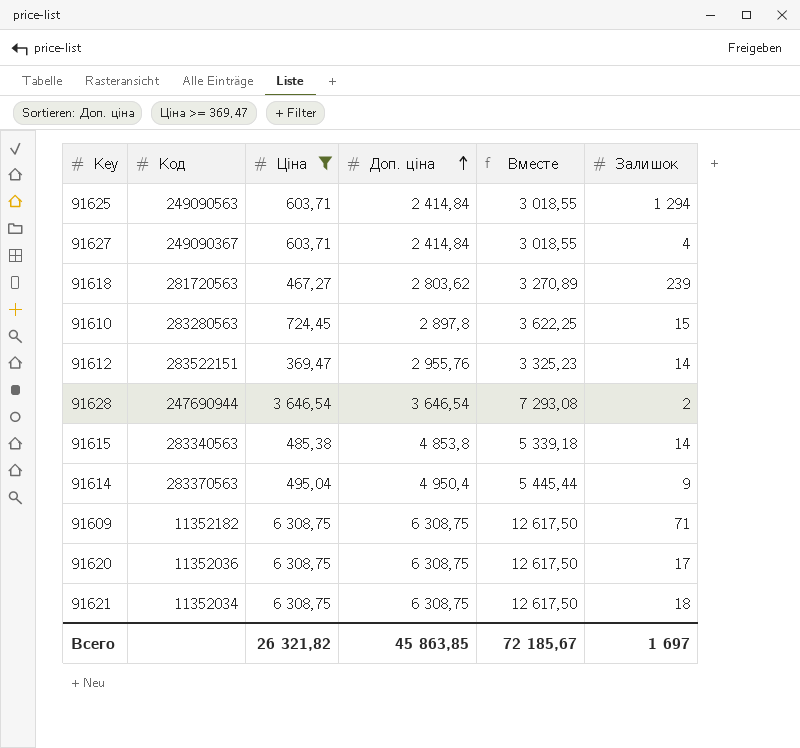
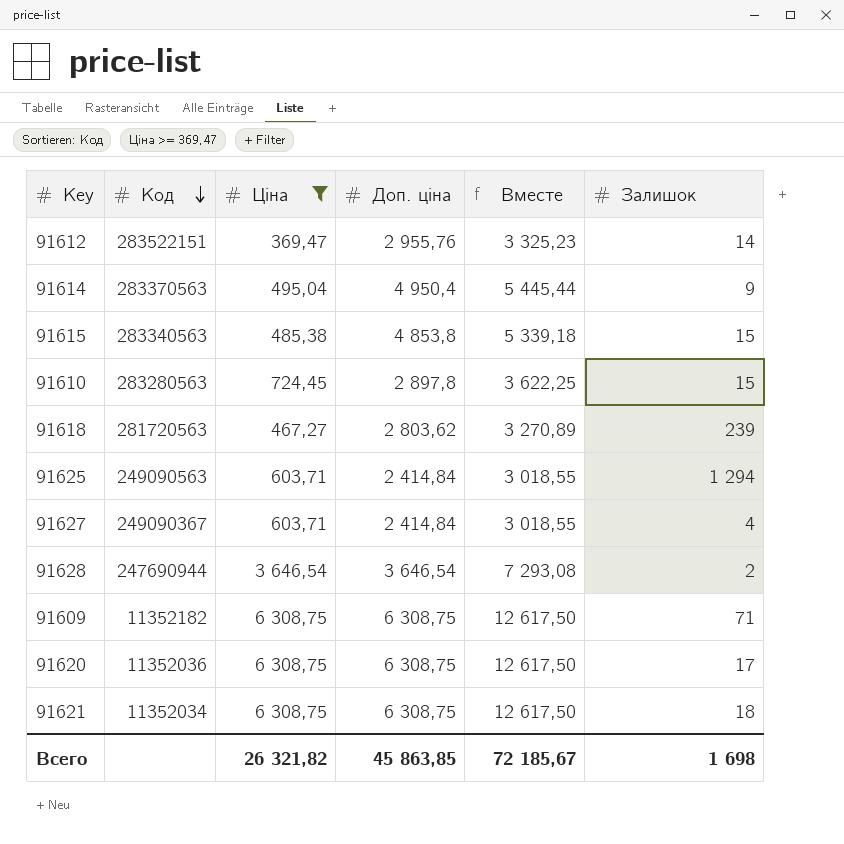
row order: Доп. ціна ascending -> Код descending
91615 | Залишок: 14 -> 15
Всего | Залишок: 1 697 -> 1 698

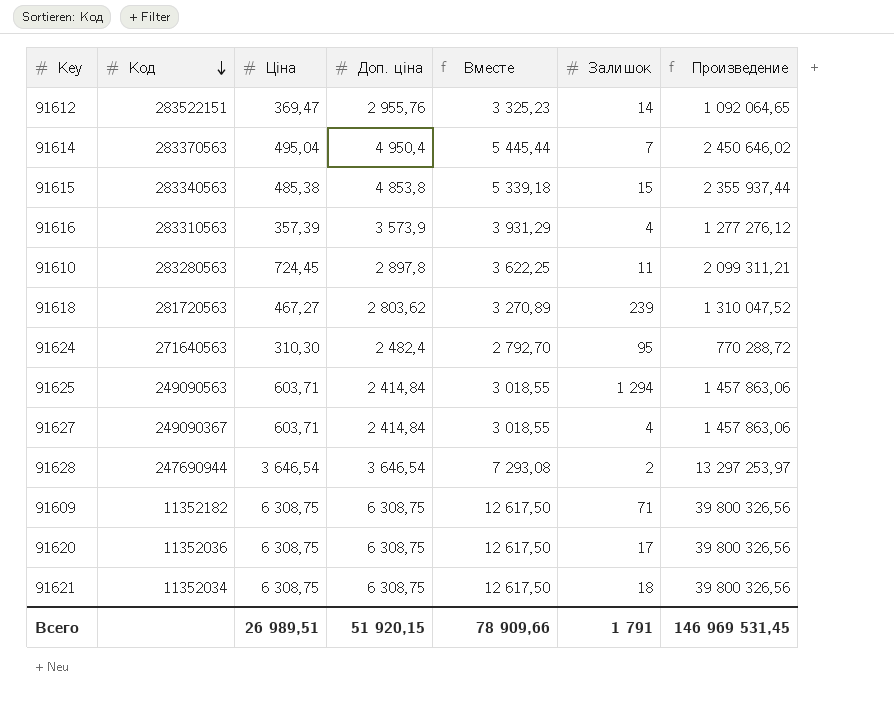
filter: Ціна >= 369,47 -> none
column Произведение | formula: none -> [Ціна] * [Доп. ціна]
91614 | Залишок: 9 -> 7
91610 | Залишок: 15 -> 11
Всего | Ціна: 26 321,82 -> 26 989,51
Всего | Доп. ціна: 45 863,85 -> 51 920,15
Всего | Вместе: 72 185,67 -> 78 909,66
Всего | Залишок: 1 698 -> 1 791

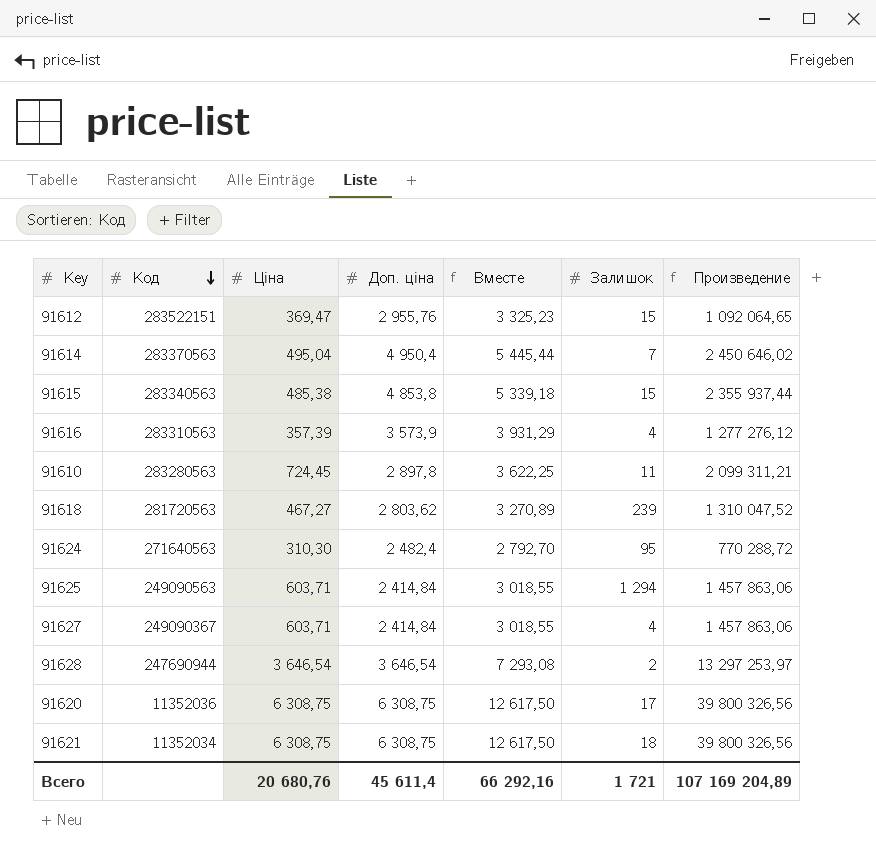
row 91609: 11352182 | 6 308,75 | 6 308,75 | 12 617,50 | 71 | 39 800 326,56 -> none
91612 | Залишок: 14 -> 15
Всего | Ціна: 26 989,51 -> 20 680,76
Всего | Доп. ціна: 51 920,15 -> 45 611,4
Всего | Вместе: 78 909,66 -> 66 292,16
Всего | Залишок: 1 791 -> 1 721
Всего | Произведение: 146 969 531,45 -> 107 169 204,89

